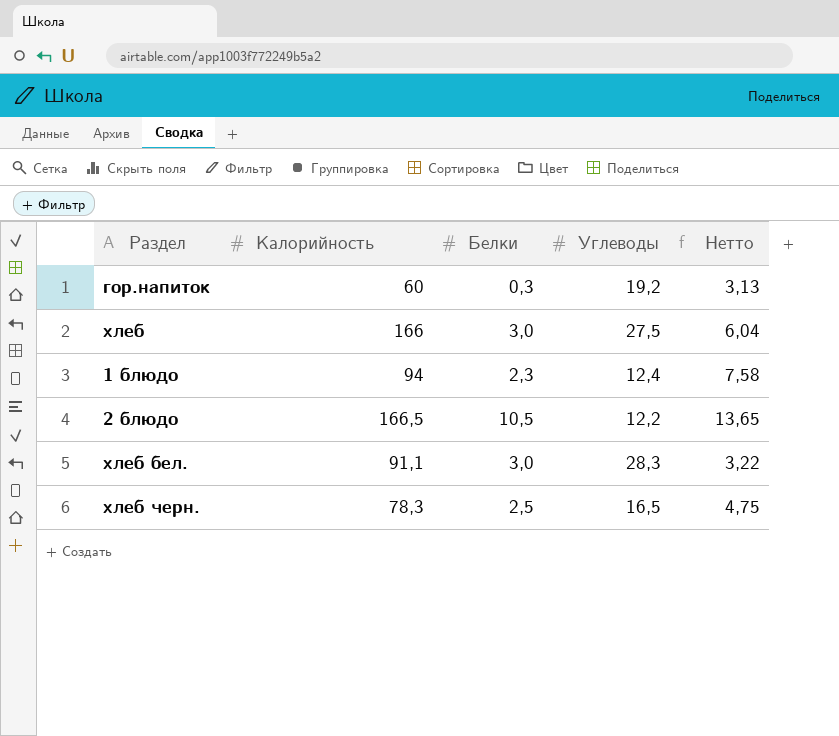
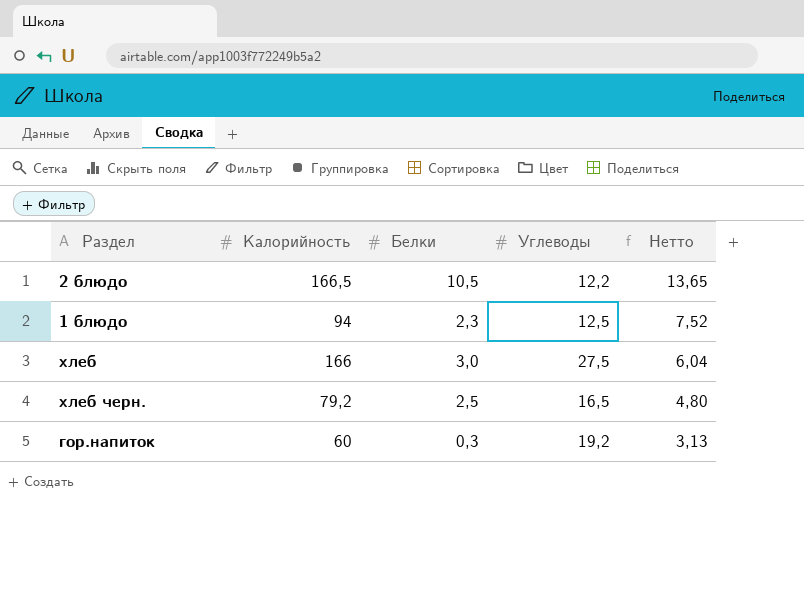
row order: none -> Нетто descending
row хлеб бел.: 91,1 | 3,0 | 28,3 | 3,22 -> none
1 блюдо | Углеводы: 12,4 -> 12,5
1 блюдо | Нетто: 7,58 -> 7,52
хлеб черн. | Калорийность: 78,3 -> 79,2
хлеб черн. | Нетто: 4,75 -> 4,80

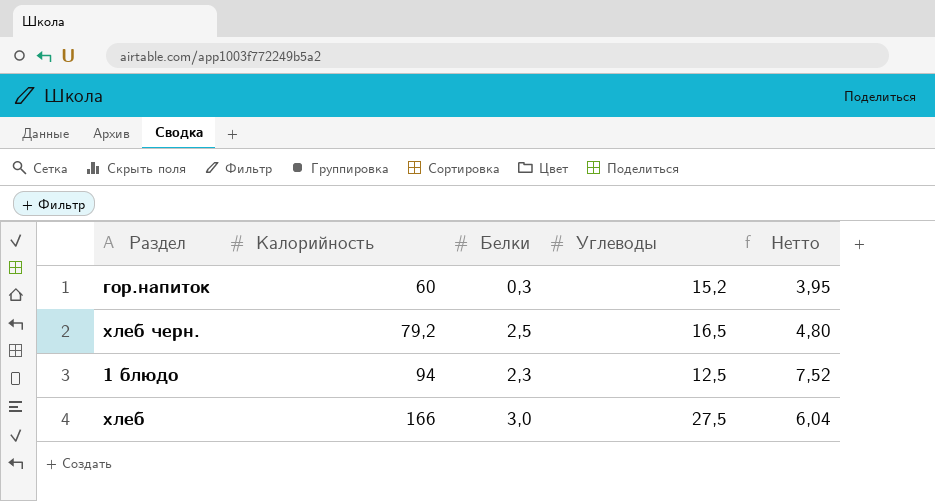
row order: Нетто descending -> Калорийность ascending
row 2 блюдо: 166,5 | 10,5 | 12,2 | 13,65 -> none
гор.напиток | Углеводы: 19,2 -> 15,2
гор.напиток | Нетто: 3,13 -> 3,95

